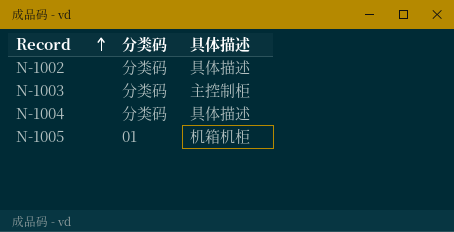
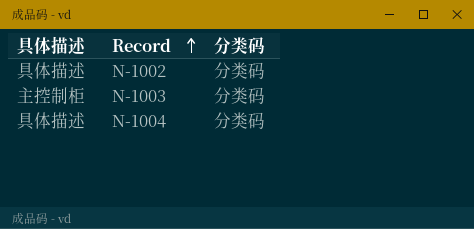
column 具体描述 | position: 3 -> 1
row N-1005: 01 | 机箱机柜 -> none

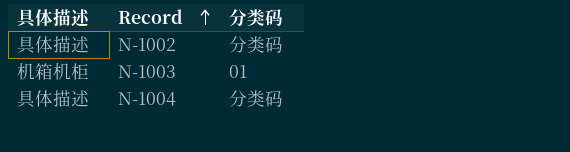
N-1003 | 具体描述: 主控制柜 -> 机箱机柜
N-1003 | 分类码: 分类码 -> 01

